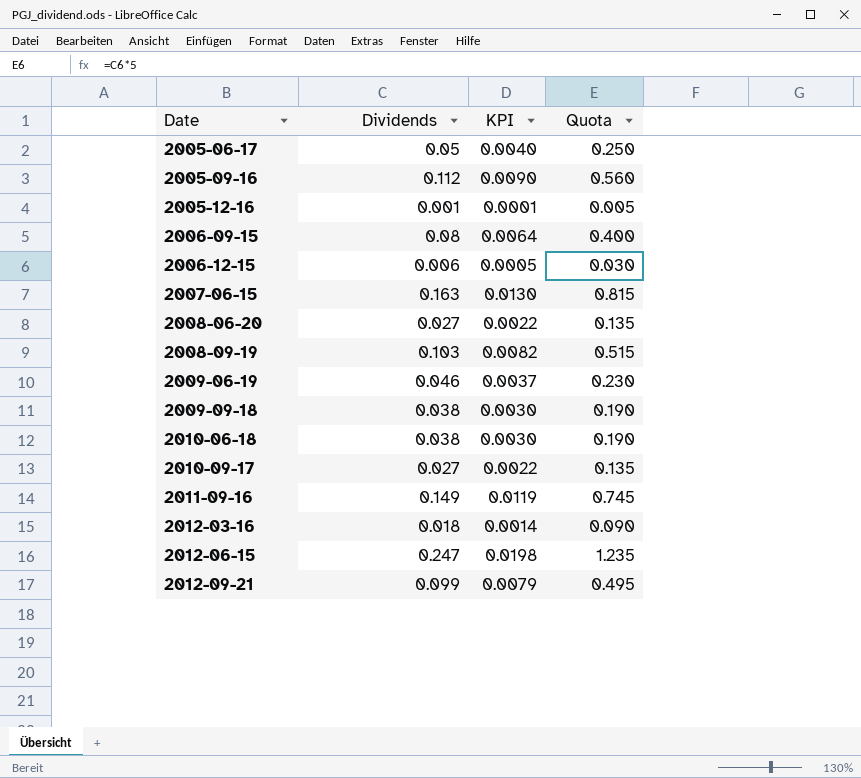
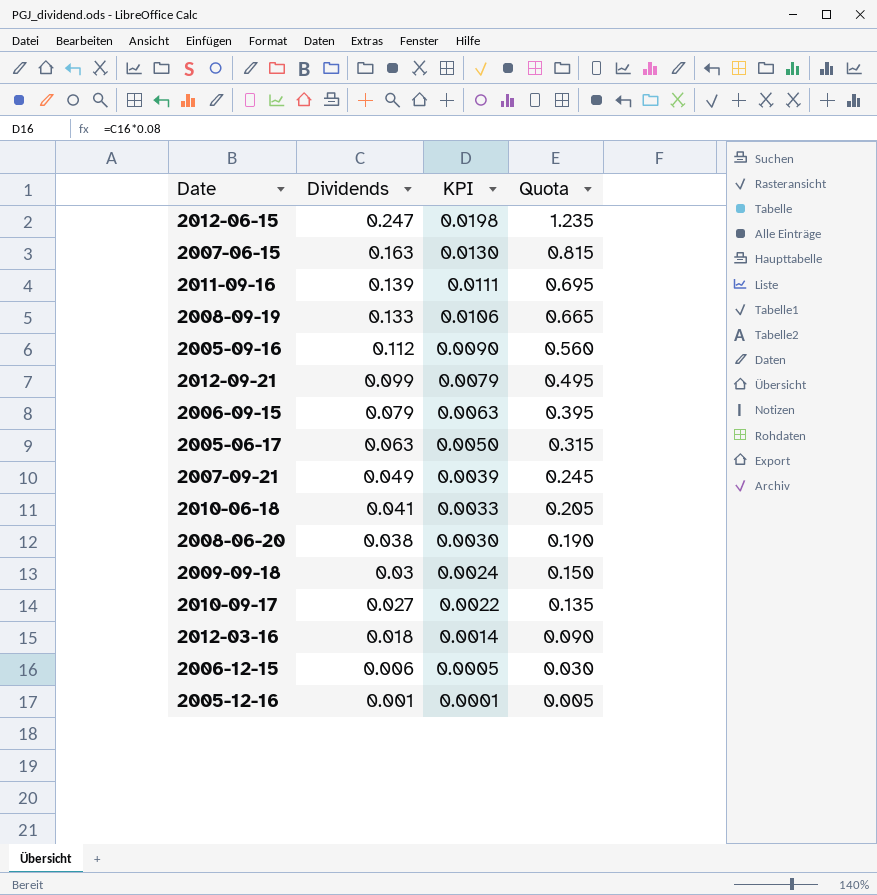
row order: Date ascending -> Dividends descending
row 2009-06-19: 0.046 | 0.0037 | 0.230 -> none
2011-09-16 | Dividends: 0.149 -> 0.139
2011-09-16 | KPI: 0.0119 -> 0.0111
2011-09-16 | Quota: 0.745 -> 0.695
2008-09-19 | Dividends: 0.103 -> 0.133
2008-09-19 | KPI: 0.0082 -> 0.0106
2008-09-19 | Quota: 0.515 -> 0.665
2006-09-15 | Dividends: 0.08 -> 0.079
2006-09-15 | KPI: 0.0064 -> 0.0063
2006-09-15 | Quota: 0.400 -> 0.395
2005-06-17 | Dividends: 0.05 -> 0.063
2005-06-17 | KPI: 0.0040 -> 0.0050
2005-06-17 | Quota: 0.250 -> 0.315
row 2007-09-21: none -> 0.049 | 0.0039 | 0.245
2010-06-18 | Dividends: 0.038 -> 0.041
2010-06-18 | KPI: 0.0030 -> 0.0033
2010-06-18 | Quota: 0.190 -> 0.205
2008-06-20 | Dividends: 0.027 -> 0.038
2008-06-20 | KPI: 0.0022 -> 0.0030
2008-06-20 | Quota: 0.135 -> 0.190
2009-09-18 | Dividends: 0.038 -> 0.03
2009-09-18 | KPI: 0.0030 -> 0.0024
2009-09-18 | Quota: 0.190 -> 0.150

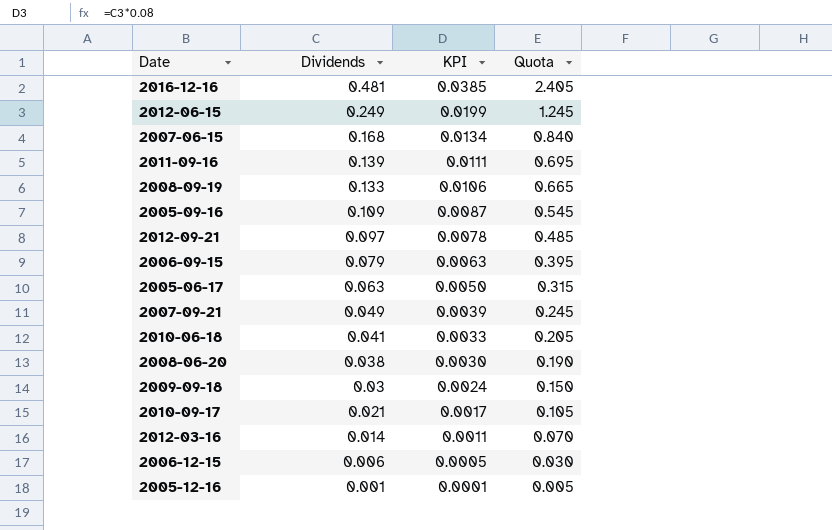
row 2016-12-16: none -> 0.481 | 0.0385 | 2.405
2012-06-15 | Dividends: 0.247 -> 0.249
2012-06-15 | KPI: 0.0198 -> 0.0199
2012-06-15 | Quota: 1.235 -> 1.245
2007-06-15 | Dividends: 0.163 -> 0.168
2007-06-15 | KPI: 0.0130 -> 0.0134
2007-06-15 | Quota: 0.815 -> 0.840
2005-09-16 | Dividends: 0.112 -> 0.109
2005-09-16 | KPI: 0.0090 -> 0.0087
2005-09-16 | Quota: 0.560 -> 0.545
2012-09-21 | Dividends: 0.099 -> 0.097
2012-09-21 | KPI: 0.0079 -> 0.0078
2012-09-21 | Quota: 0.495 -> 0.485
2010-09-17 | Dividends: 0.027 -> 0.021
2010-09-17 | KPI: 0.0022 -> 0.0017
2010-09-17 | Quota: 0.135 -> 0.105
2012-03-16 | Dividends: 0.018 -> 0.014
2012-03-16 | KPI: 0.0014 -> 0.0011
2012-03-16 | Quota: 0.090 -> 0.070

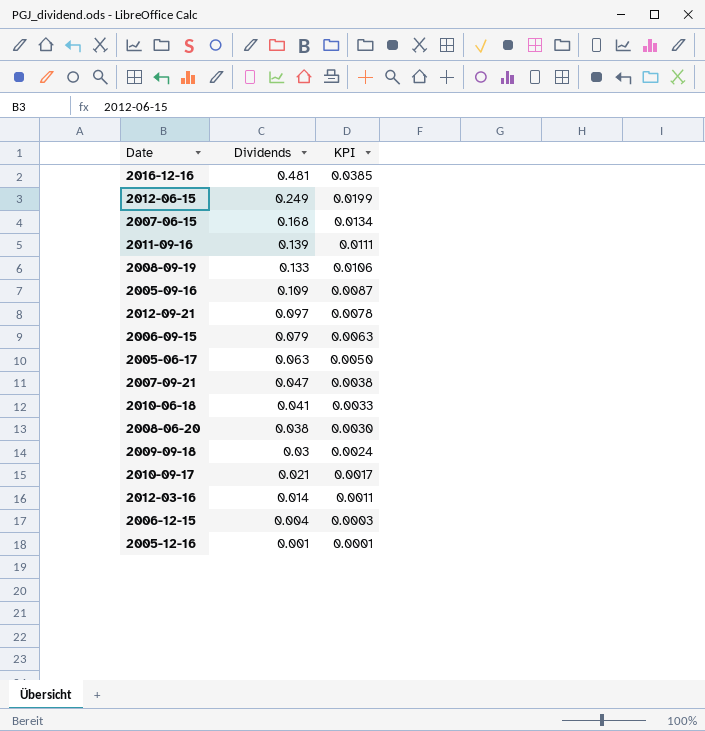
column Quota | formula: [Dividends] * 5 -> none
2007-09-21 | Dividends: 0.049 -> 0.047
2007-09-21 | KPI: 0.0039 -> 0.0038
2006-12-15 | Dividends: 0.006 -> 0.004
2006-12-15 | KPI: 0.0005 -> 0.0003

